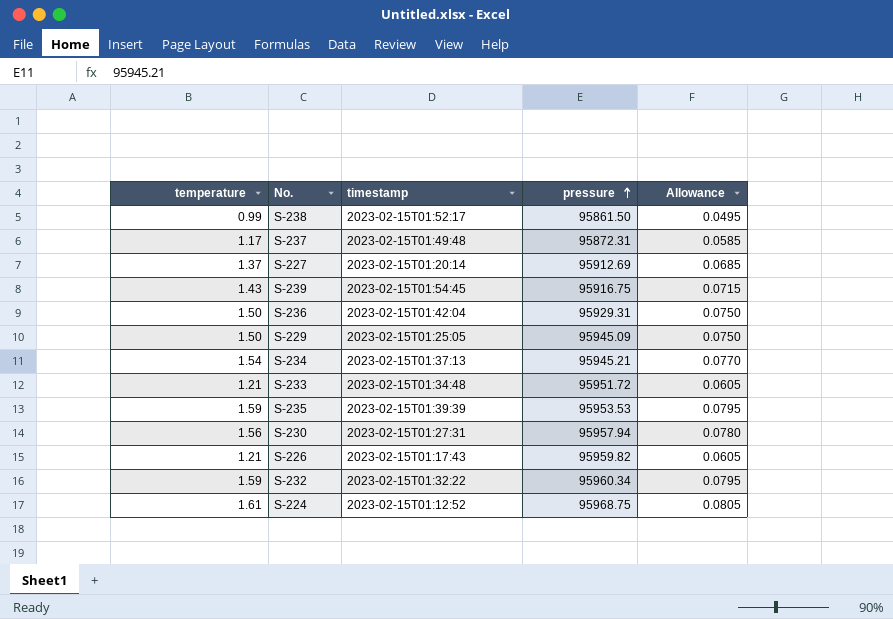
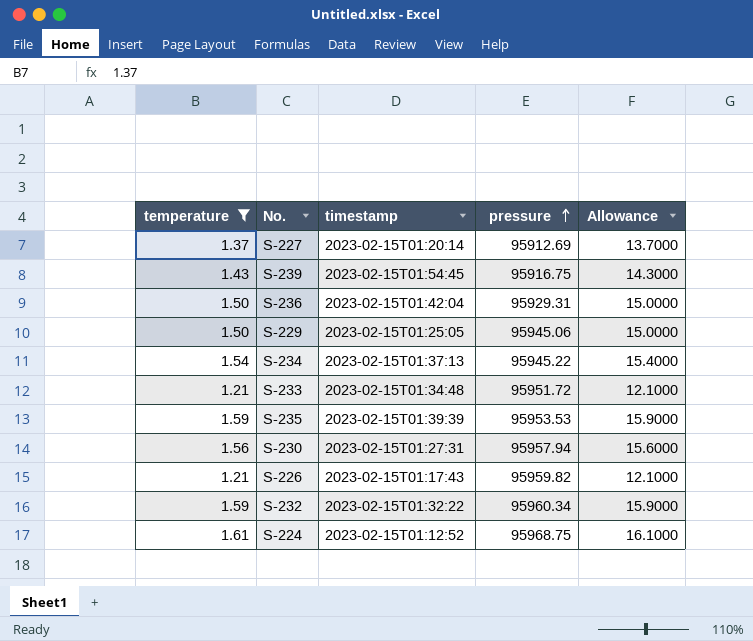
filter: none -> temperature >= 1.21
column Allowance | formula: [temperature] * 0.05 -> [temperature] * 10
S-229 | pressure: 95945.09 -> 95945.06
S-234 | pressure: 95945.21 -> 95945.22

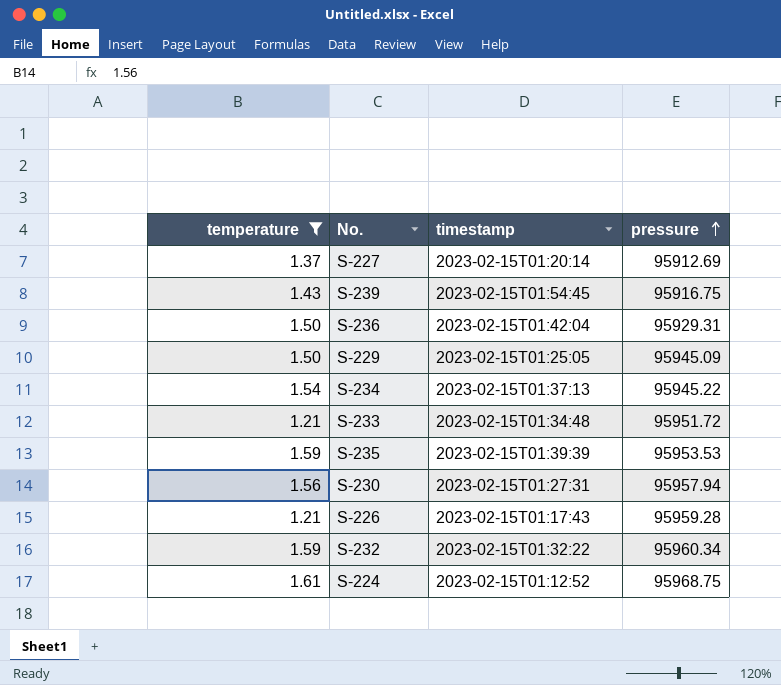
column Allowance | formula: [temperature] * 10 -> none
S-229 | pressure: 95945.06 -> 95945.09
S-226 | pressure: 95959.82 -> 95959.28

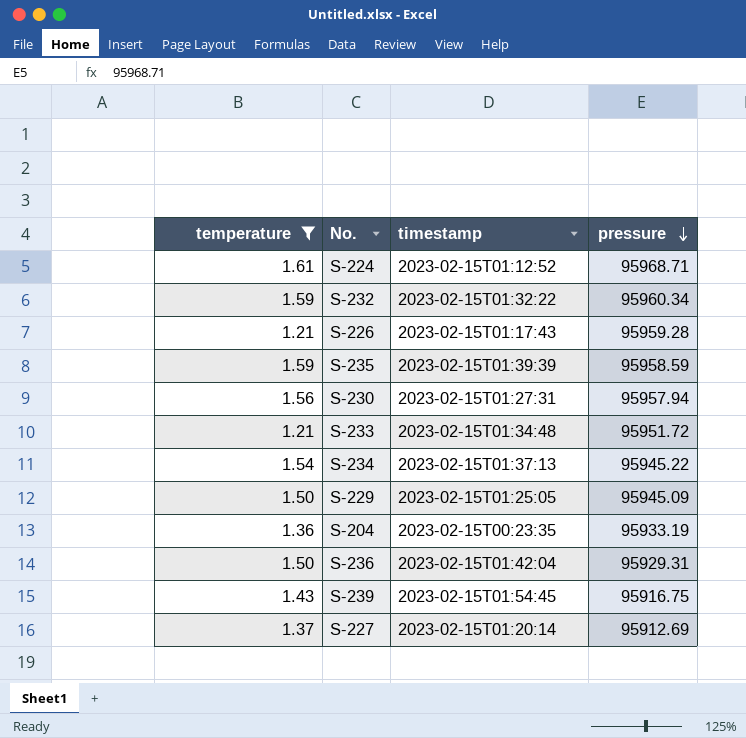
row order: pressure ascending -> pressure descending
S-224 | pressure: 95968.75 -> 95968.71
S-235 | pressure: 95953.53 -> 95958.59
row S-204: none -> 1.36 | 2023-02-15T00:23:35 | 95933.19

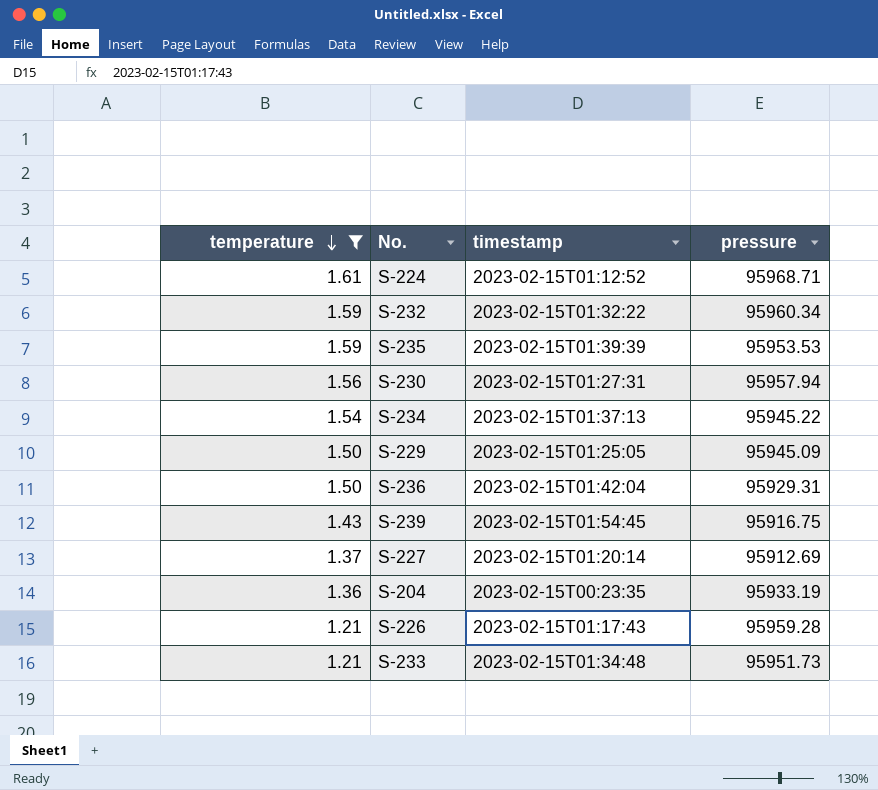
row order: pressure descending -> temperature descending
S-235 | pressure: 95958.59 -> 95953.53
S-233 | pressure: 95951.72 -> 95951.73

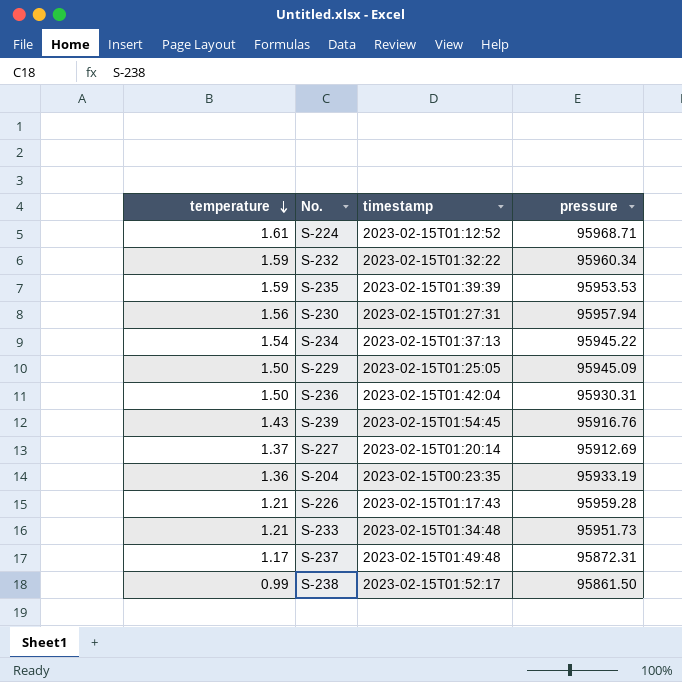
filter: temperature >= 1.21 -> none
S-236 | pressure: 95929.31 -> 95930.31
S-239 | pressure: 95916.75 -> 95916.76

